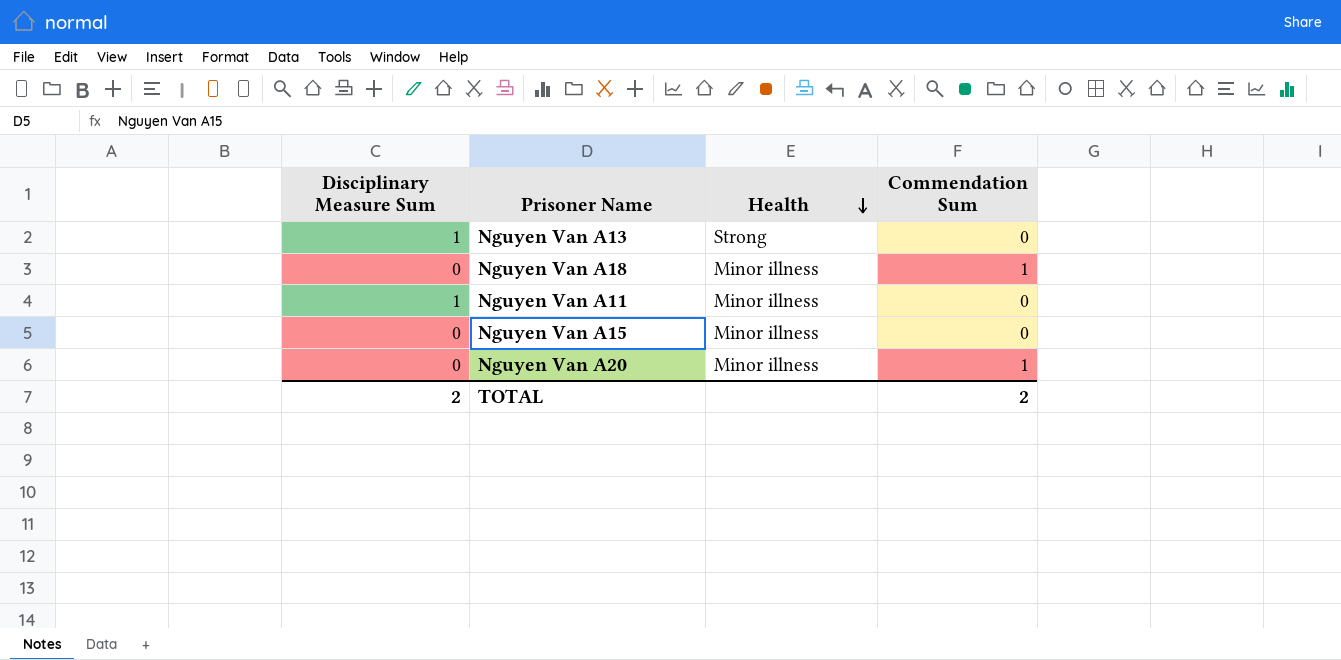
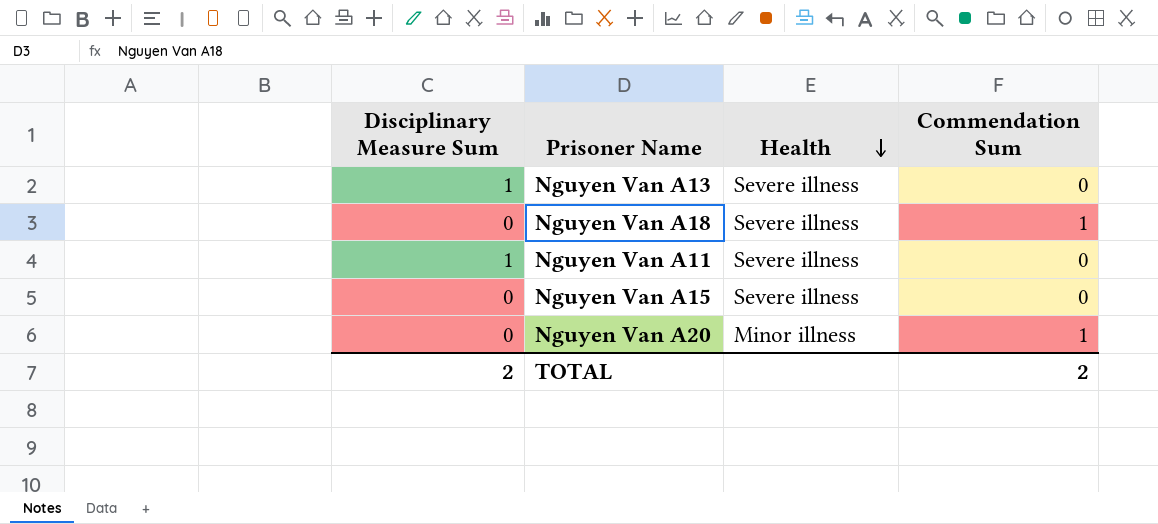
Nguyen Van A13 | Health: Strong -> Severe illness
Nguyen Van A18 | Health: Minor illness -> Severe illness
Nguyen Van A11 | Health: Minor illness -> Severe illness
Nguyen Van A15 | Health: Minor illness -> Severe illness

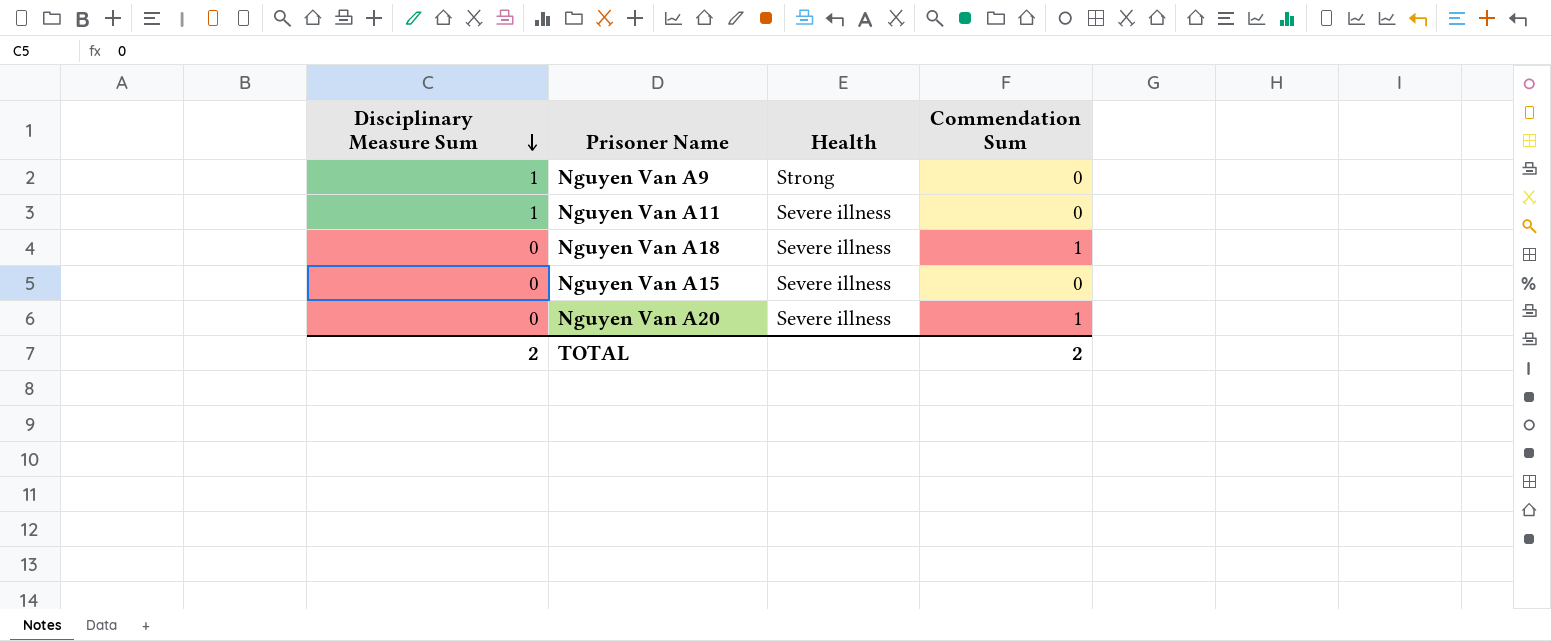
row order: Health descending -> Disciplinary Measure Sum descending
row Nguyen Van A13: 1 | Severe illness | 0 -> none
row Nguyen Van A9: none -> 1 | Strong | 0
Nguyen Van A20 | Health: Minor illness -> Severe illness

